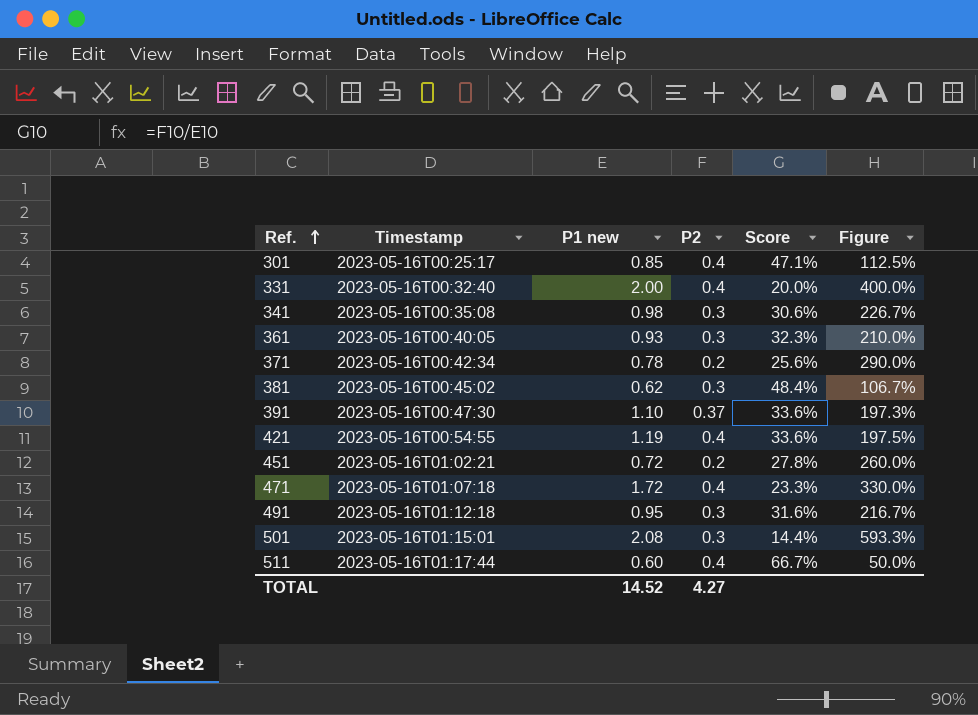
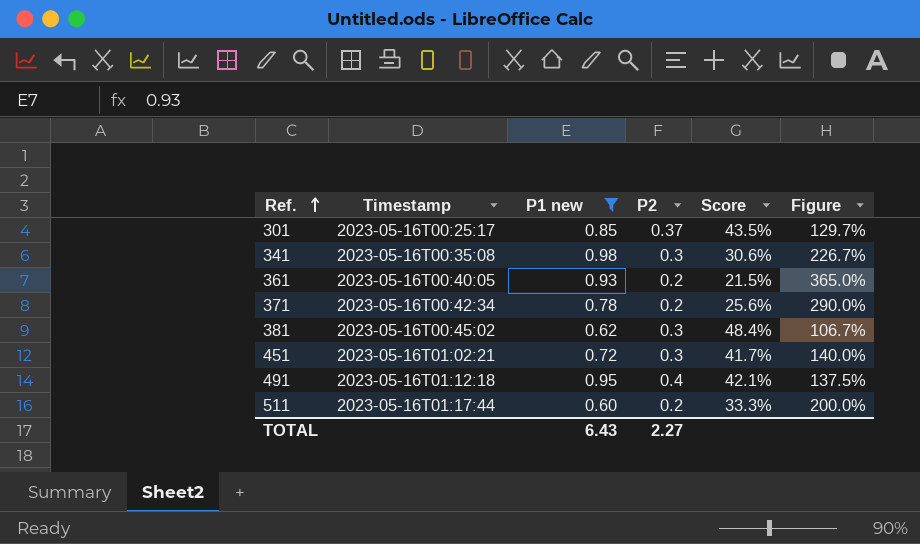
filter: none -> P1 new <= 0.98
301 | P2: 0.4 -> 0.37
301 | Score: 47.1% -> 43.5%
301 | Figure: 112.5% -> 129.7%
361 | P2: 0.3 -> 0.2
361 | Score: 32.3% -> 21.5%
361 | Figure: 210.0% -> 365.0%
451 | P2: 0.2 -> 0.3
451 | Score: 27.8% -> 41.7%
451 | Figure: 260.0% -> 140.0%
491 | P2: 0.3 -> 0.4
491 | Score: 31.6% -> 42.1%
491 | Figure: 216.7% -> 137.5%
511 | P2: 0.4 -> 0.2
511 | Score: 66.7% -> 33.3%
511 | Figure: 50.0% -> 200.0%
TOTAL | P1 new: 14.52 -> 6.43
TOTAL | P2: 4.27 -> 2.27

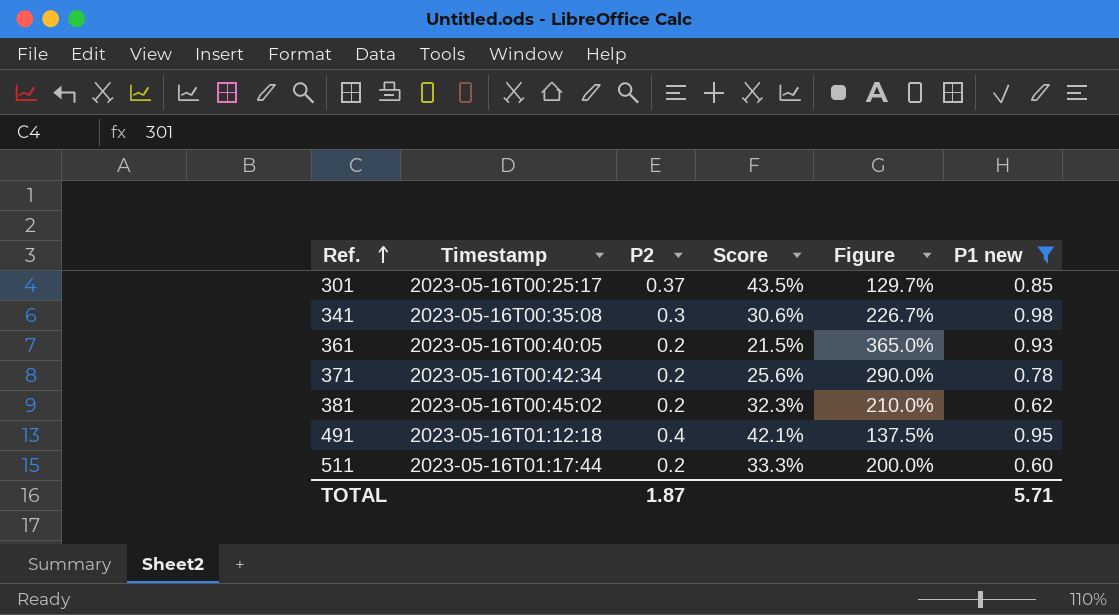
column P1 new | position: 3 -> 6
row 451: 2023-05-16T01:02:21 | 0.72 | 0.3 | 41.7% | 140.0% -> none
381 | P2: 0.3 -> 0.2
381 | Score: 48.4% -> 32.3%
381 | Figure: 106.7% -> 210.0%
TOTAL | P2: 2.27 -> 1.87
TOTAL | P1 new: 6.43 -> 5.71

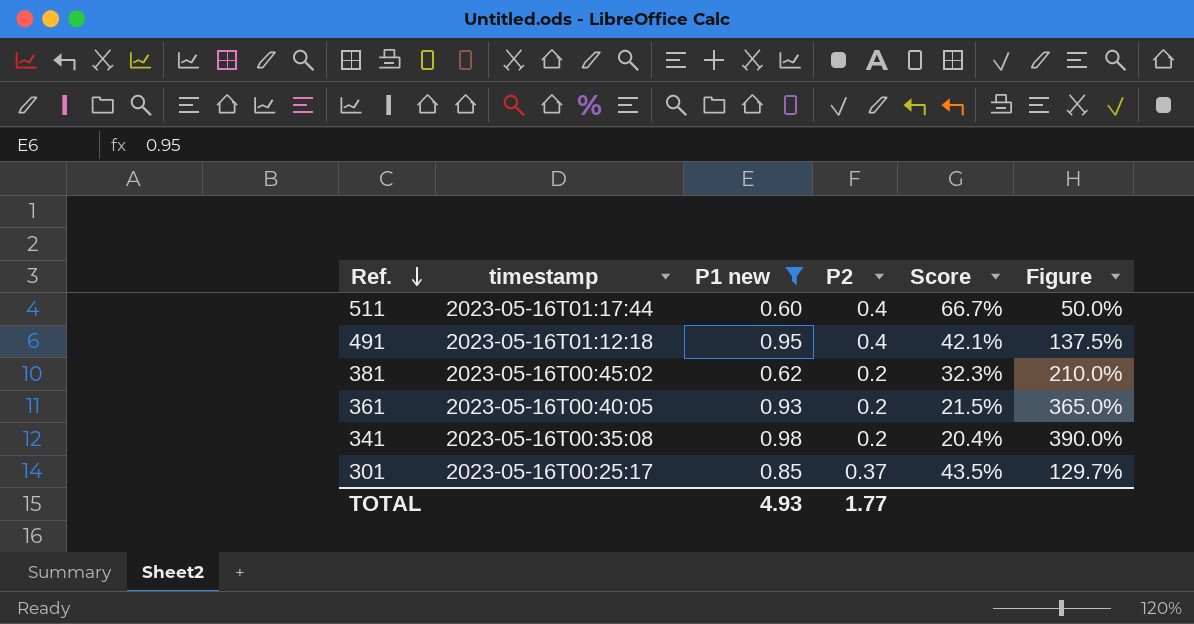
row order: Ref. ascending -> Ref. descending
column name: Timestamp -> timestamp
column P1 new | position: 6 -> 3
row 371: 2023-05-16T00:42:34 | 0.2 | 25.6% | 290.0% | 0.78 -> none
511 | P2: 0.2 -> 0.4
511 | Score: 33.3% -> 66.7%
511 | Figure: 200.0% -> 50.0%
341 | P2: 0.3 -> 0.2
341 | Score: 30.6% -> 20.4%
341 | Figure: 226.7% -> 390.0%
TOTAL | P1 new: 5.71 -> 4.93
TOTAL | P2: 1.87 -> 1.77

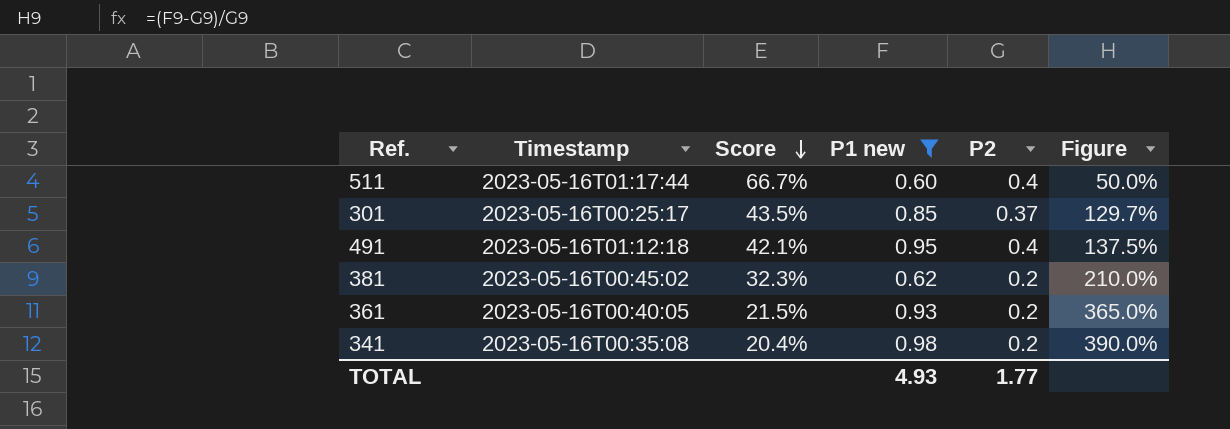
row order: Ref. descending -> Score descending
column name: timestamp -> Timestamp
column Score | position: 5 -> 3

